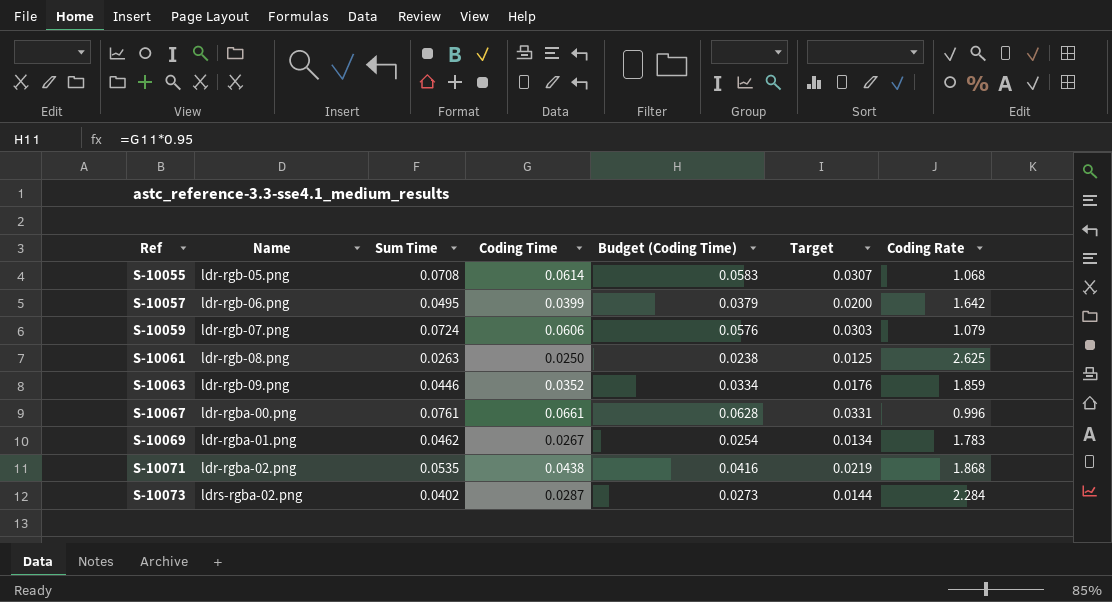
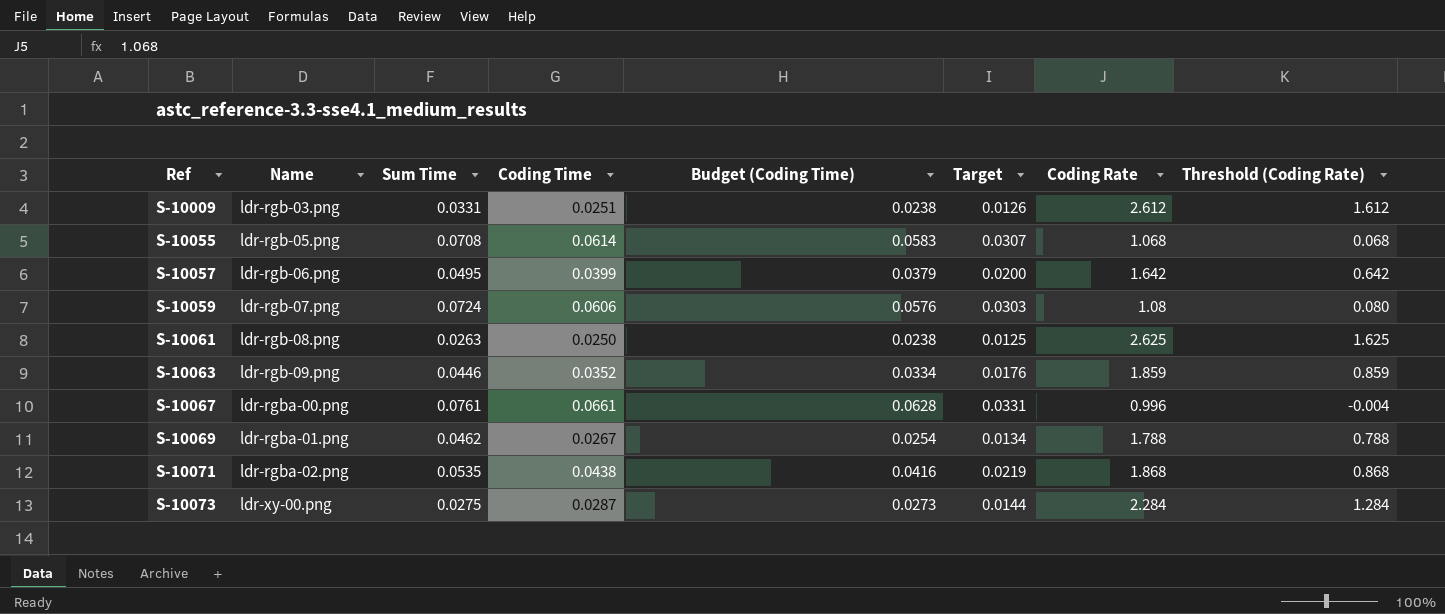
column Threshold (Coding Rate) | formula: none -> [Coding Rate] - 1
row S-10009: none -> ldr-rgb-03.png | 0.0331 | 0.0251 | 0.0238 | 0.0126 | 2.612 | 1.612
S-10059 | Coding Rate: 1.079 -> 1.08
S-10069 | Coding Rate: 1.783 -> 1.788
S-10073 | Name: ldrs-rgba-02.png -> ldr-xy-00.png
S-10073 | Sum Time: 0.0402 -> 0.0275

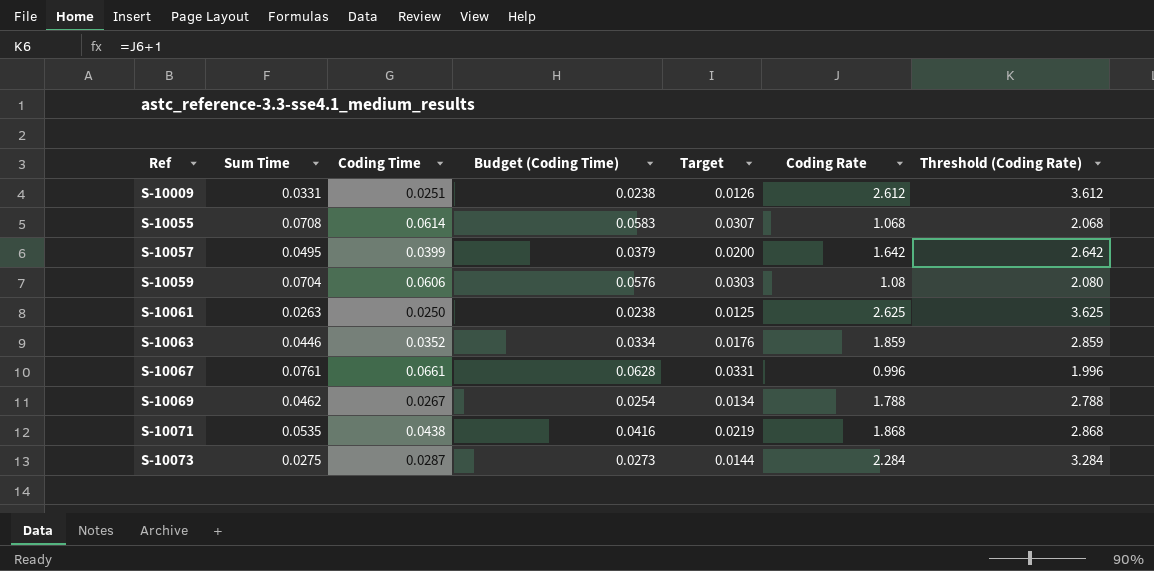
column Name | position: 2 -> none
column Threshold (Coding Rate) | formula: [Coding Rate] - 1 -> [Coding Rate] + 1
S-10059 | Sum Time: 0.0724 -> 0.0704

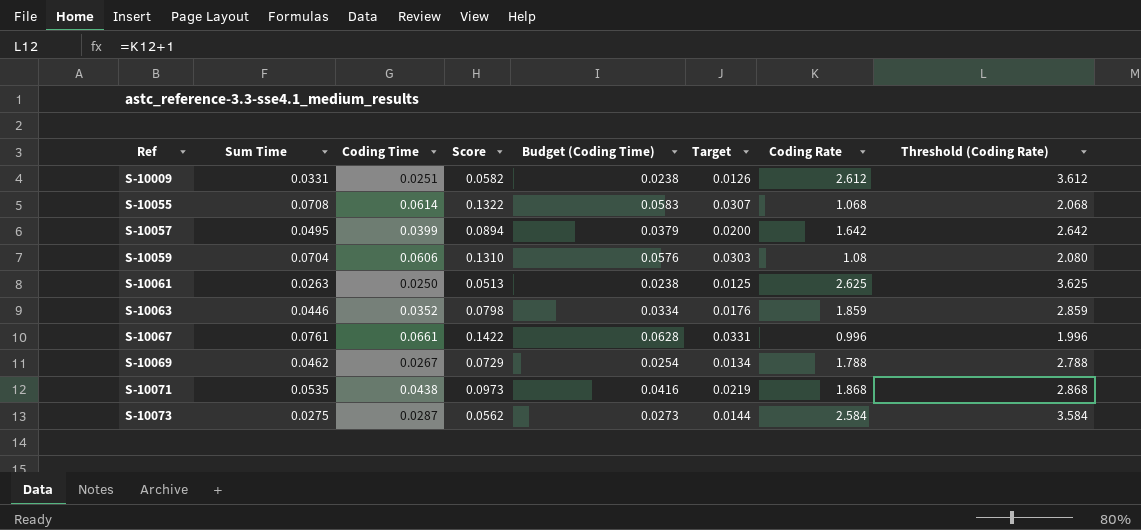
column Score | formula: none -> [Sum Time] + [Coding Time]
S-10073 | Coding Rate: 2.284 -> 2.584
S-10073 | Threshold (Coding Rate): 3.284 -> 3.584

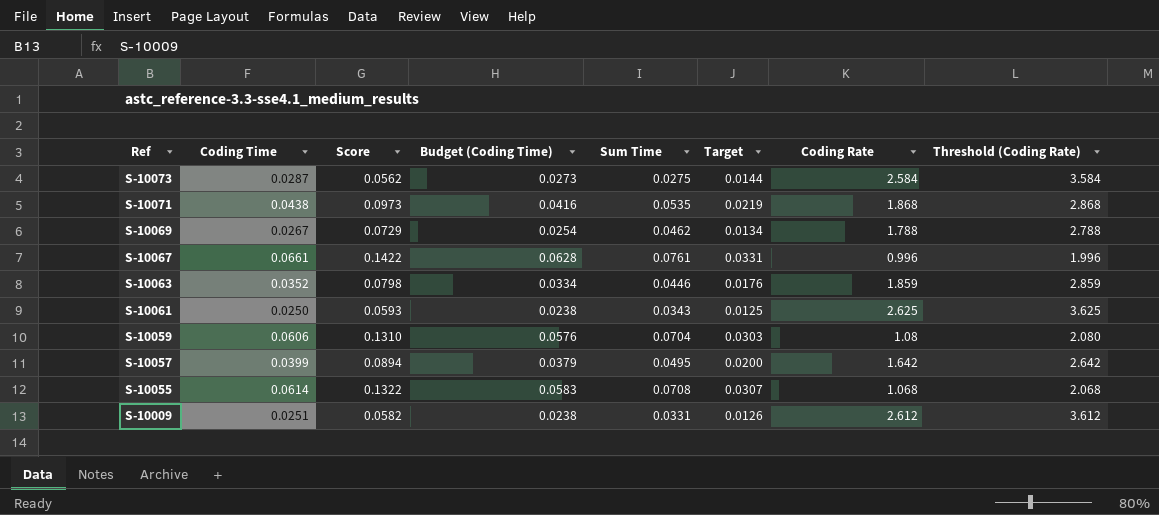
row order: Ref ascending -> Ref descending
column Sum Time | position: 2 -> 5
S-10061 | Score: 0.0513 -> 0.0593
S-10061 | Sum Time: 0.0263 -> 0.0343

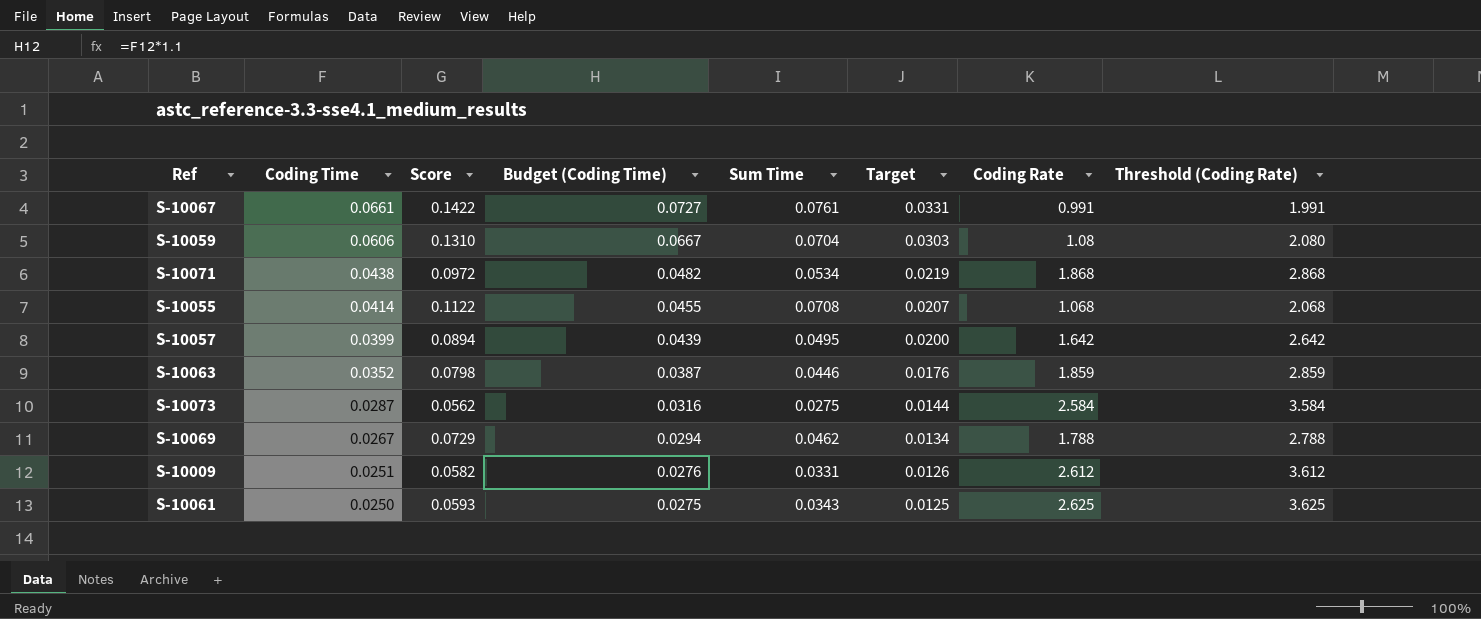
row order: Ref descending -> Coding Time descending
column Budget (Coding Time) | formula: [Coding Time] * 0.95 -> [Coding Time] * 1.1
S-10067 | Coding Rate: 0.996 -> 0.991
S-10067 | Threshold (Coding Rate): 1.996 -> 1.991
S-10071 | Score: 0.0973 -> 0.0972
S-10071 | Sum Time: 0.0535 -> 0.0534
S-10055 | Coding Time: 0.0614 -> 0.0414
S-10055 | Score: 0.1322 -> 0.1122
S-10055 | Target: 0.0307 -> 0.0207

